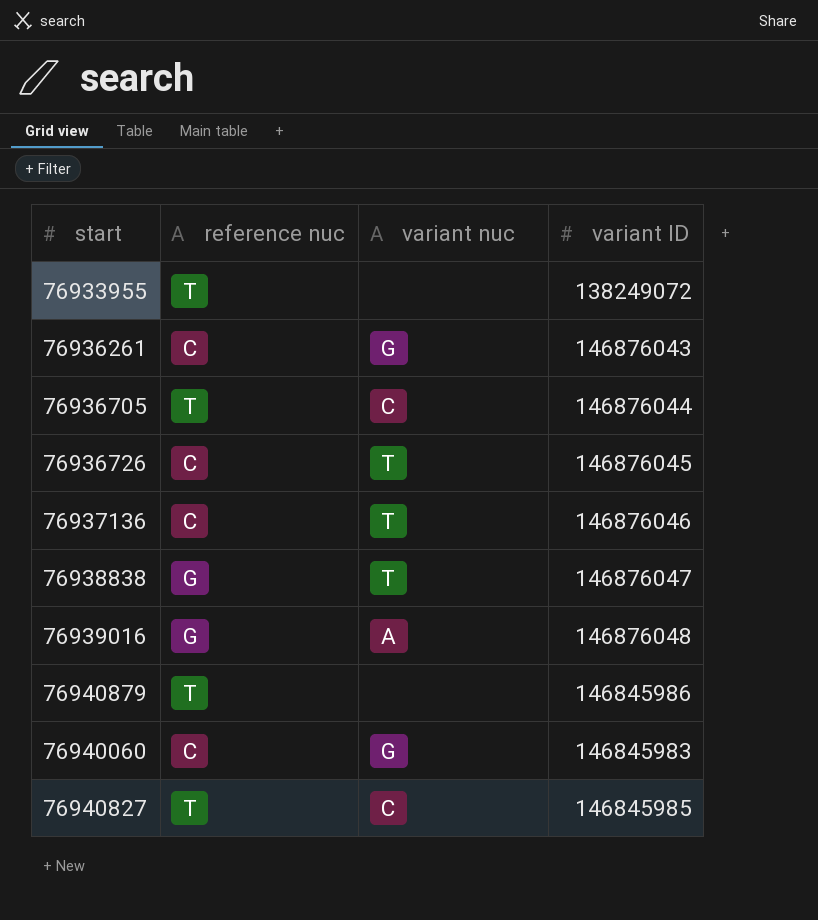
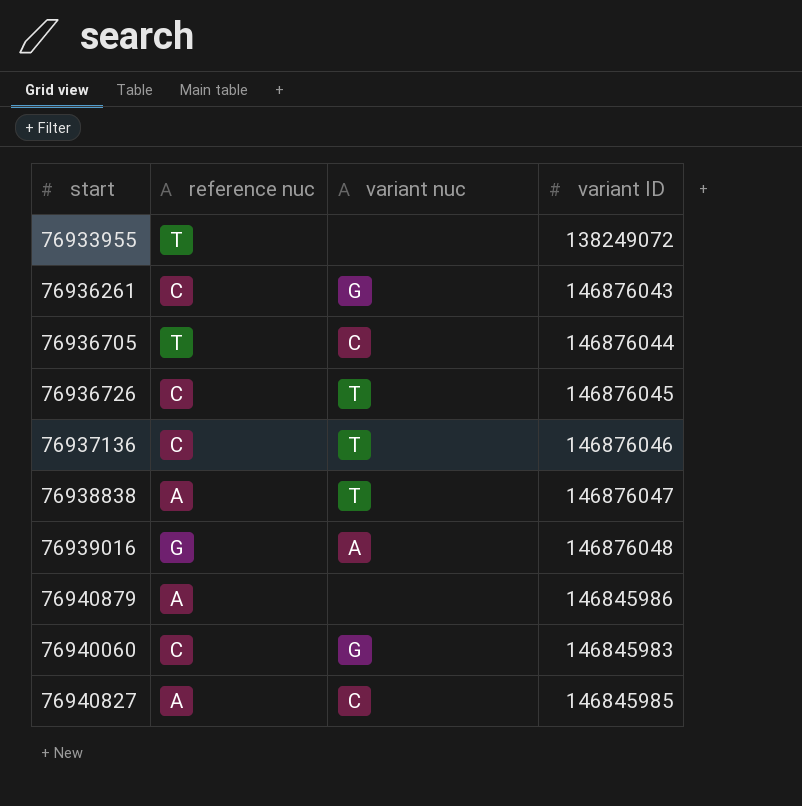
76938838 | reference nuc: G -> A
76940879 | reference nuc: T -> A
76940827 | reference nuc: T -> A

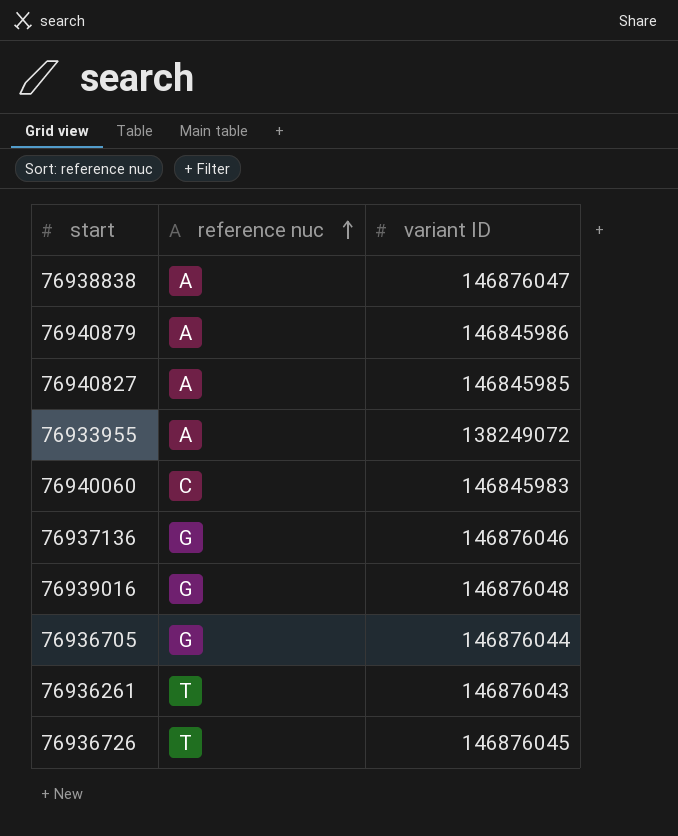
row order: none -> reference nuc ascending
column variant nuc | position: 3 -> none
76933955 | reference nuc: T -> A
76937136 | reference nuc: C -> G
76936705 | reference nuc: T -> G
76936261 | reference nuc: C -> T
76936726 | reference nuc: C -> T

